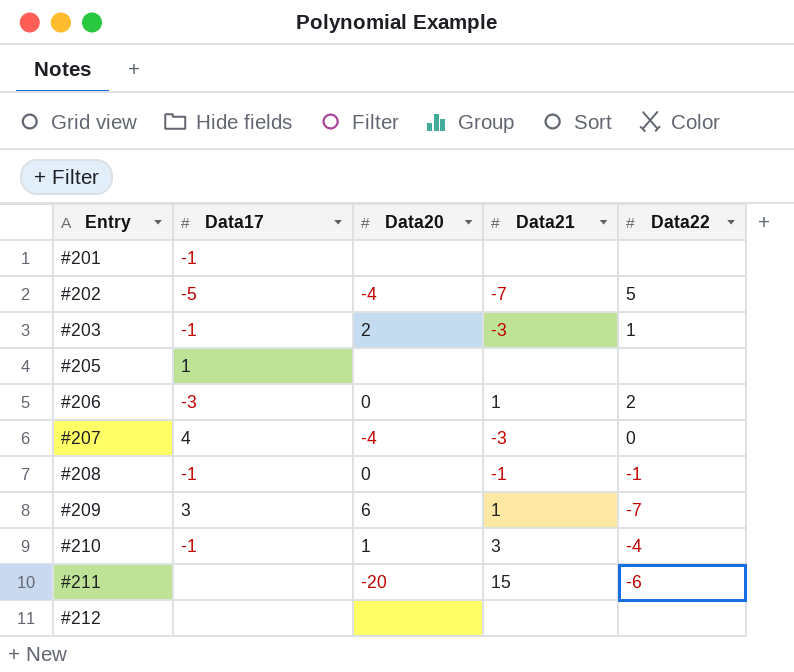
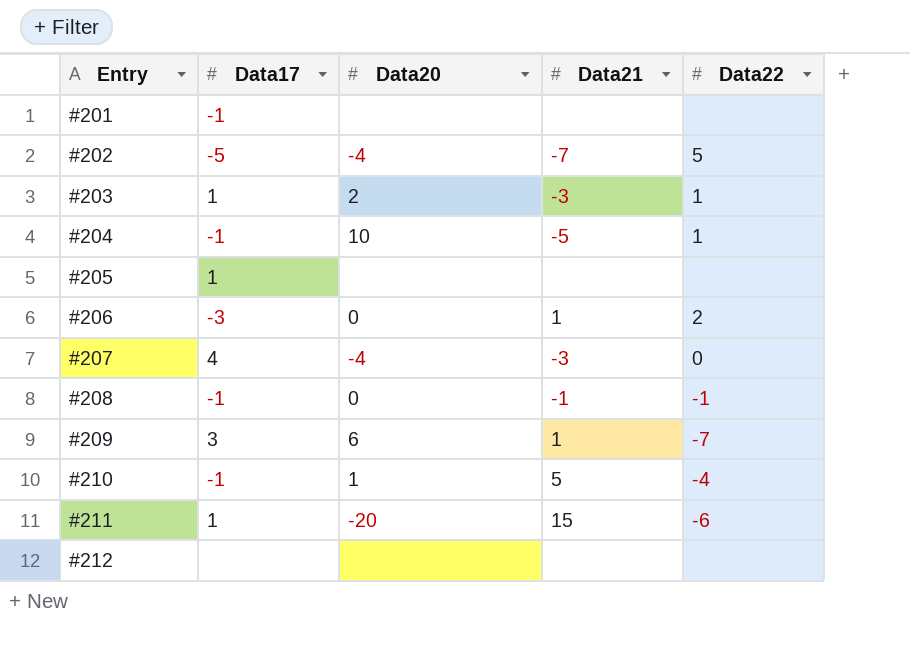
#203 | Data17: -1 -> 1
row #204: none -> -1 | 10 | -5 | 1
#210 | Data21: 3 -> 5
#211 | Data17: none -> 1

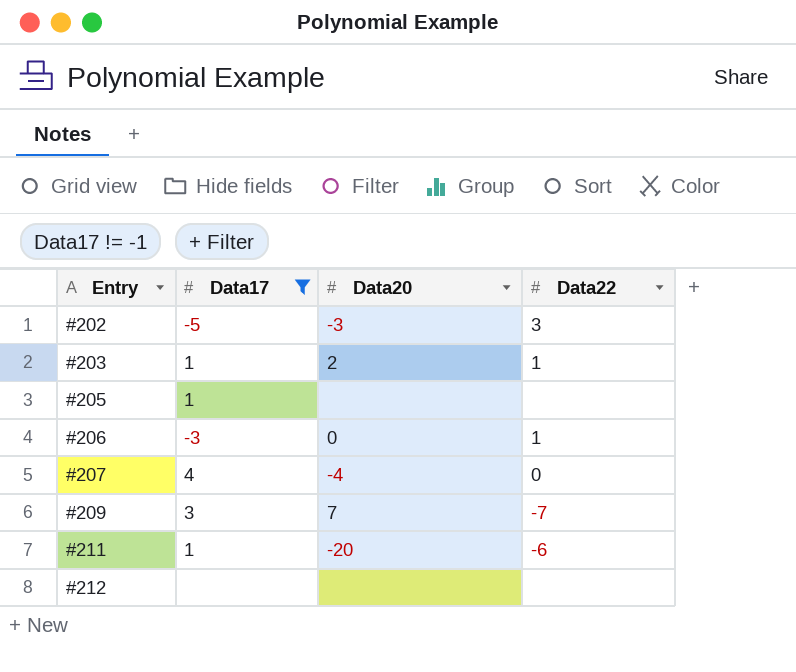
filter: none -> Data17 != -1
column Data21 | position: 4 -> none
#202 | Data20: -4 -> -3
#202 | Data22: 5 -> 3
#206 | Data22: 2 -> 1
#209 | Data20: 6 -> 7

